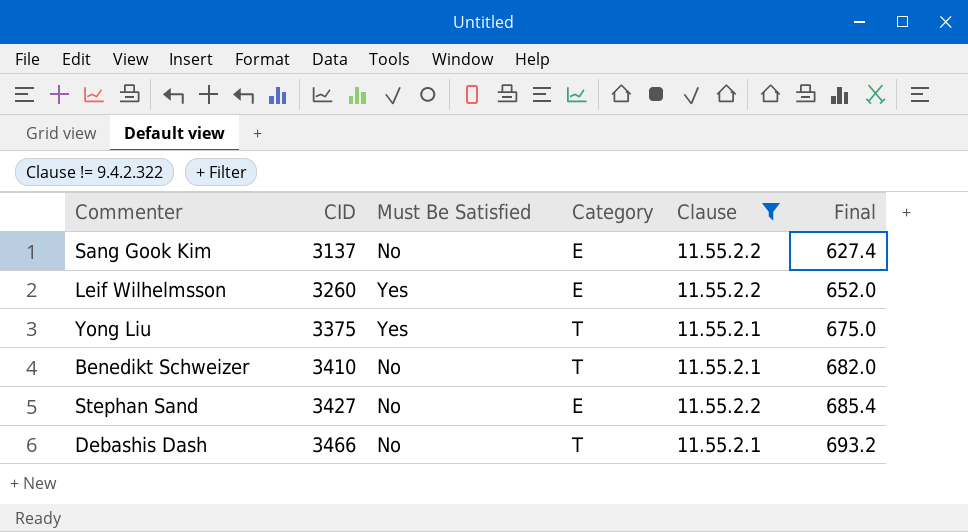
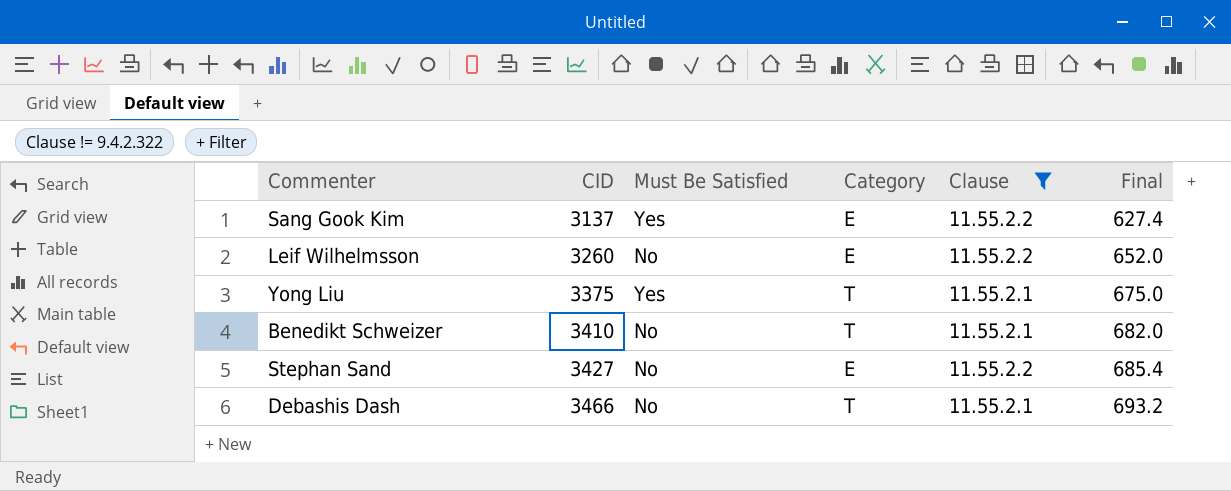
Sang Gook Kim | Must Be Satisfied: No -> Yes
Leif Wilhelmsson | Must Be Satisfied: Yes -> No

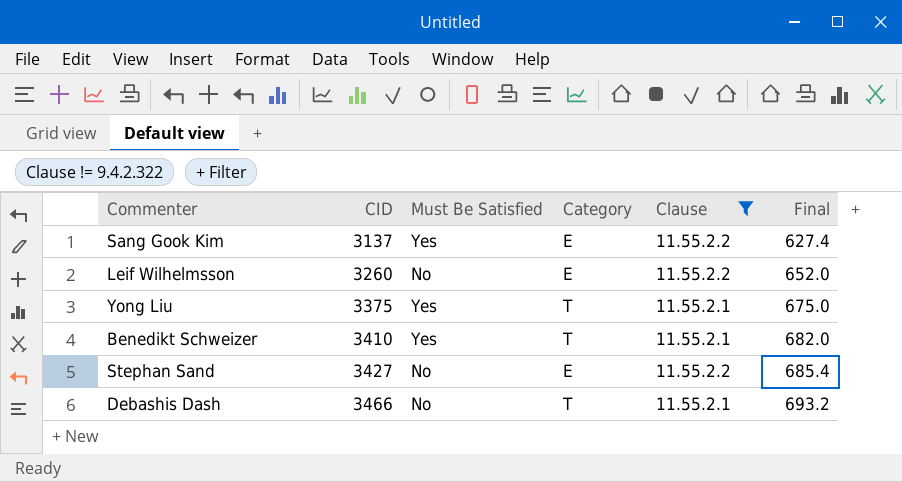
Benedikt Schweizer | Must Be Satisfied: No -> Yes

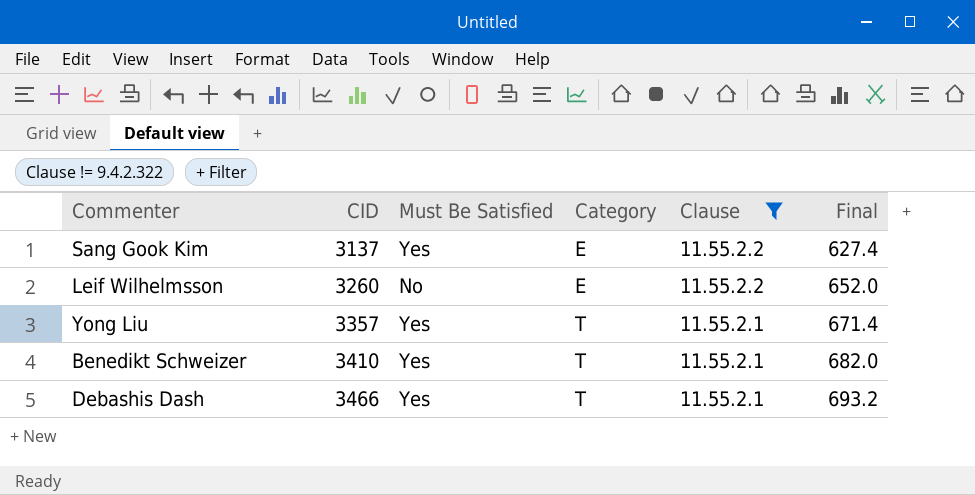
row Stephan Sand: 3427 | No | E | 11.55.2.2 | 685.4 -> none
Yong Liu | CID: 3375 -> 3357
Yong Liu | Final: 675.0 -> 671.4
Debashis Dash | Must Be Satisfied: No -> Yes

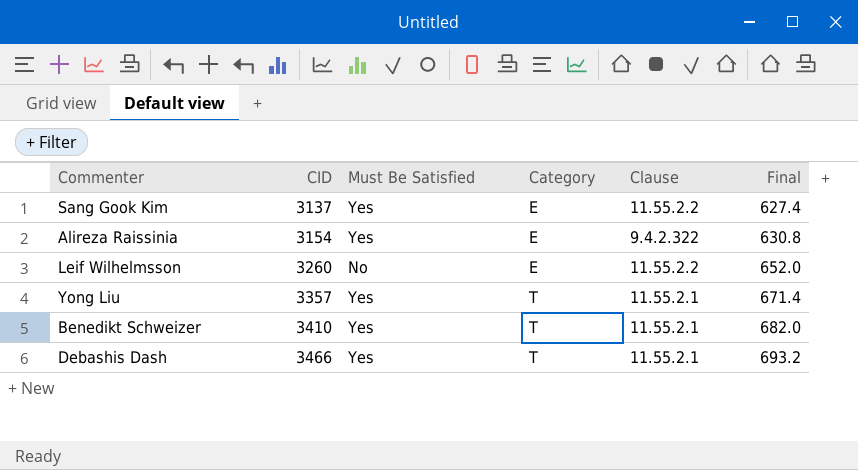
filter: Clause != 9.4.2.322 -> none

